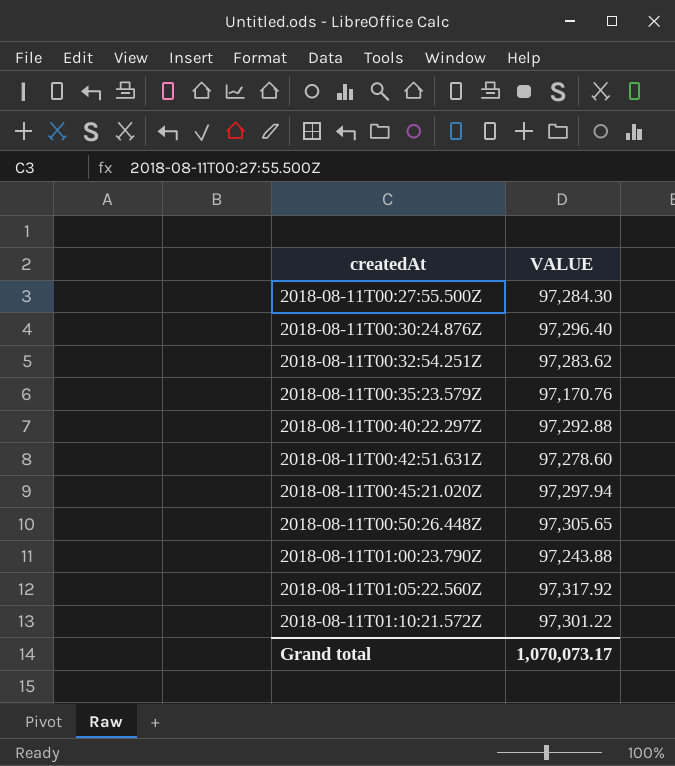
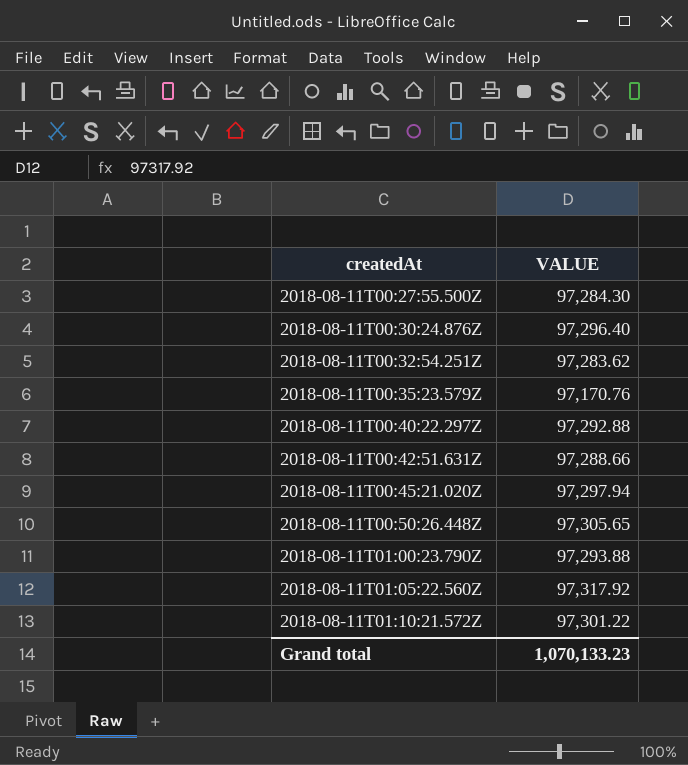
2018-08-11T00:42:51.631Z | VALUE: 97,278.60 -> 97,288.66
2018-08-11T01:00:23.790Z | VALUE: 97,243.88 -> 97,293.88
Grand total | VALUE: 1,070,073.17 -> 1,070,133.23

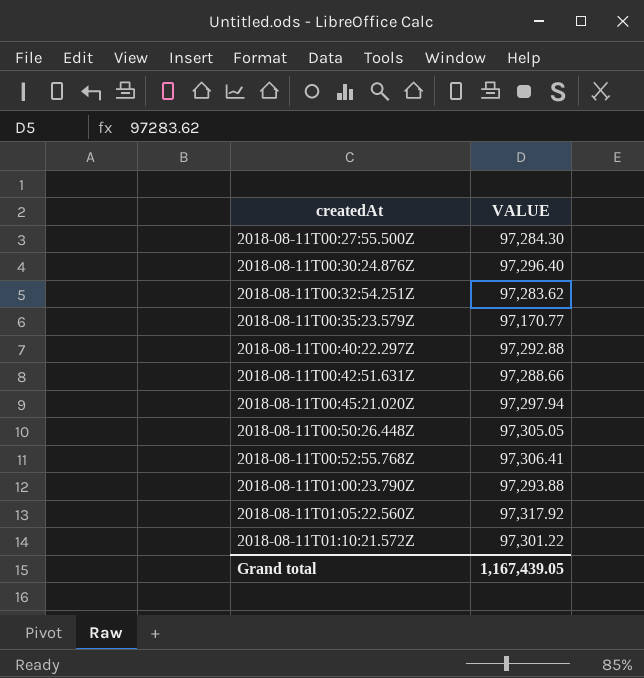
2018-08-11T00:35:23.579Z | VALUE: 97,170.76 -> 97,170.77
2018-08-11T00:50:26.448Z | VALUE: 97,305.65 -> 97,305.05
row 2018-08-11T00:52:55.768Z: none -> 97,306.41
Grand total | VALUE: 1,070,133.23 -> 1,167,439.05

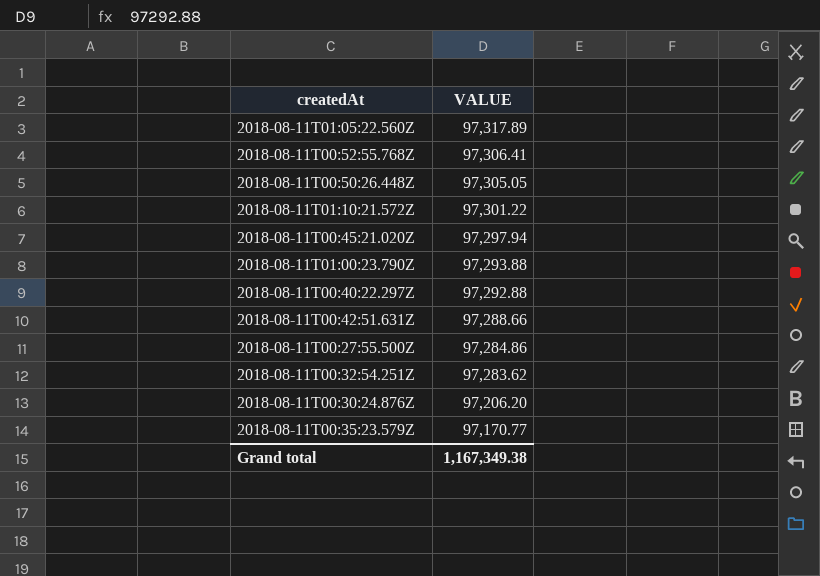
row order: createdAt ascending -> VALUE descending
2018-08-11T01:05:22.560Z | VALUE: 97,317.92 -> 97,317.89
2018-08-11T00:27:55.500Z | VALUE: 97,284.30 -> 97,284.86
2018-08-11T00:30:24.876Z | VALUE: 97,296.40 -> 97,206.20
Grand total | VALUE: 1,167,439.05 -> 1,167,349.38

